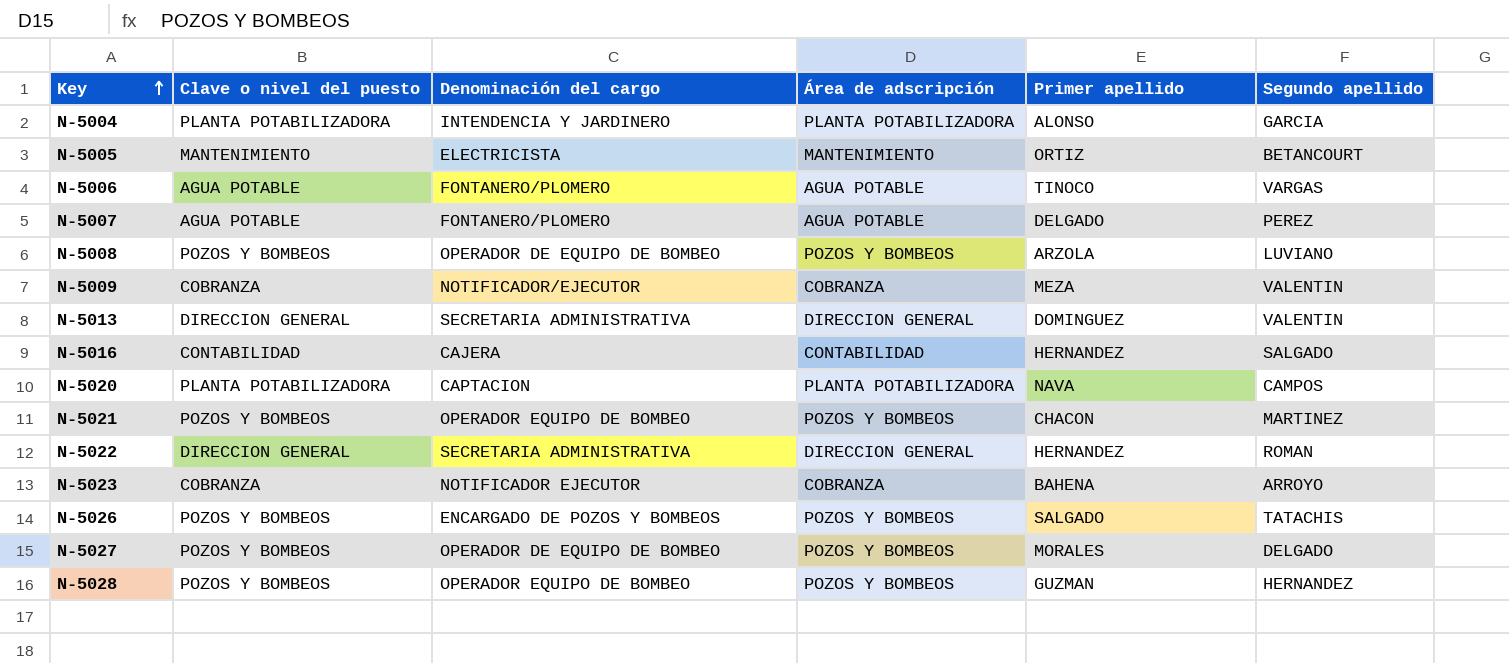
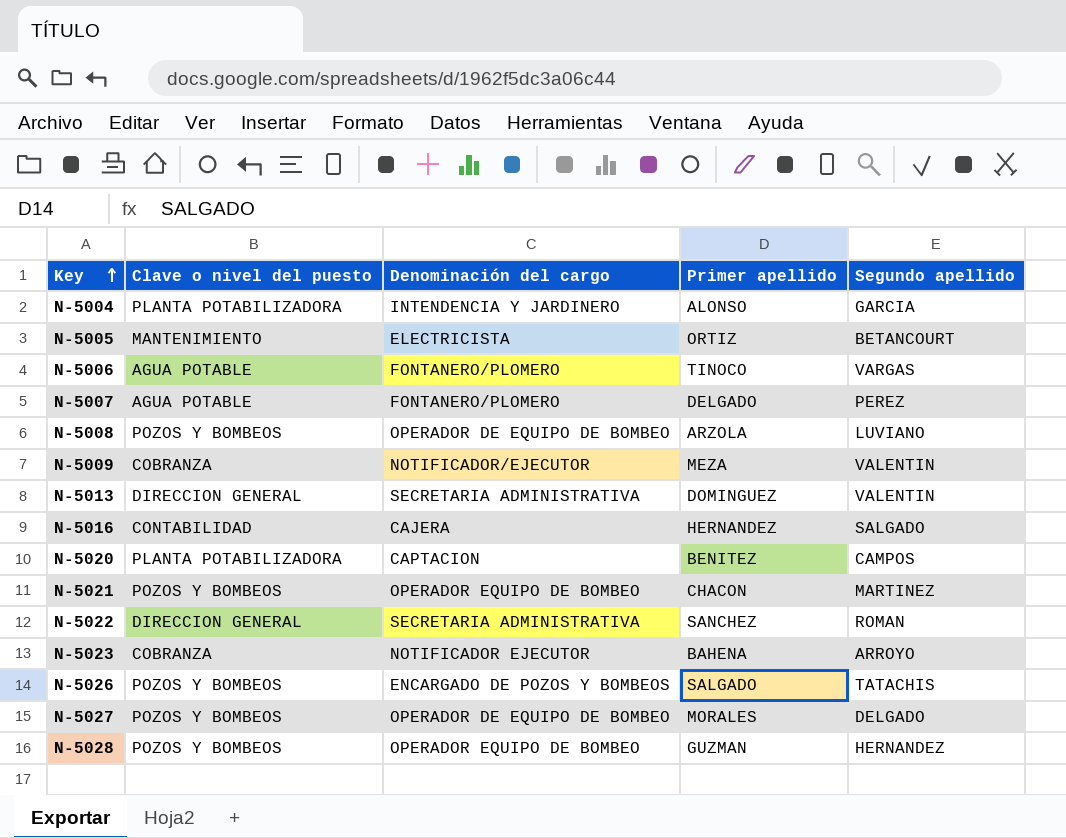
column Área de adscripción | position: 4 -> none
N-5020 | Primer apellido: NAVA -> BENITEZ
N-5022 | Primer apellido: HERNANDEZ -> SANCHEZ

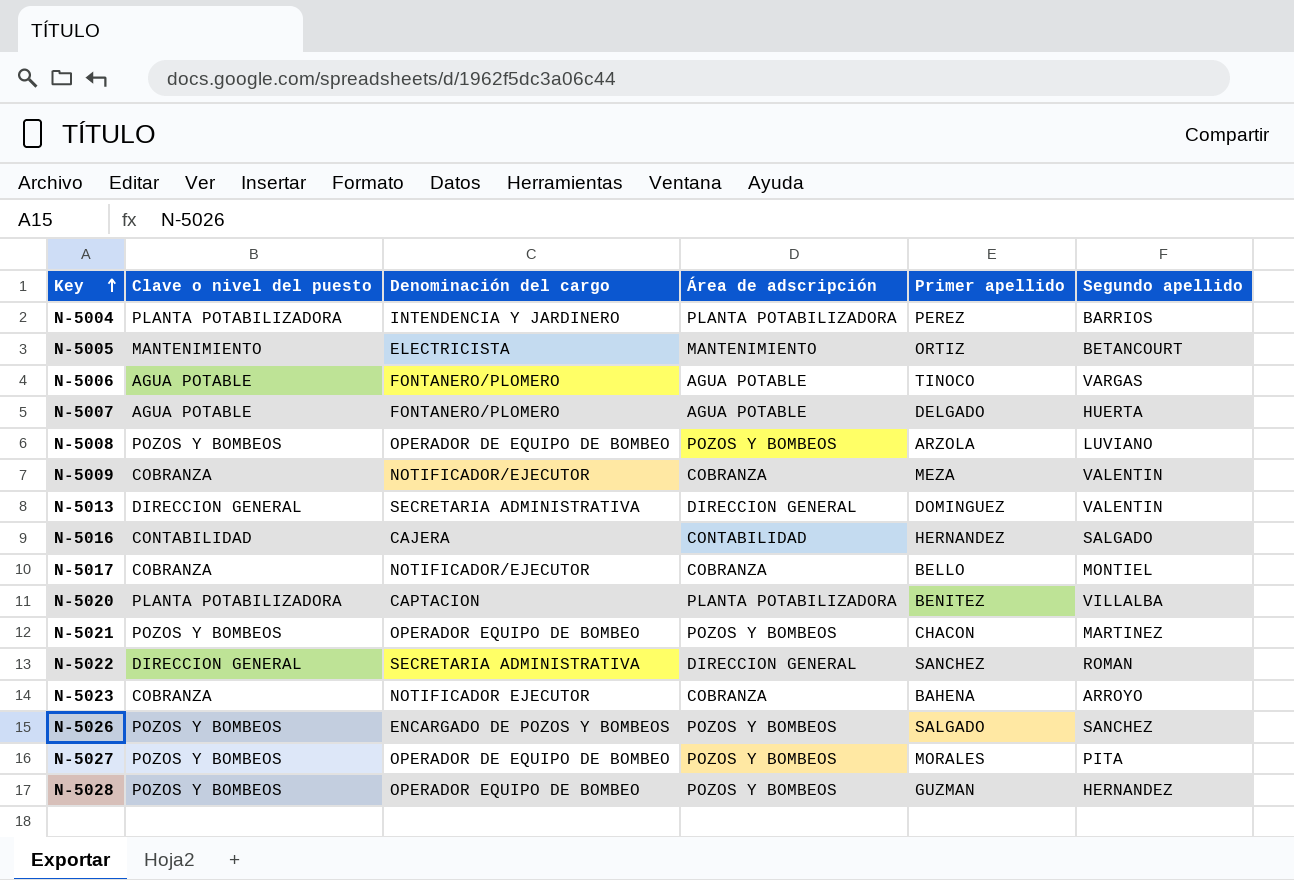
column Área de adscripción | position: none -> 4
N-5004 | Primer apellido: ALONSO -> PEREZ
N-5004 | Segundo apellido: GARCIA -> BARRIOS
N-5007 | Segundo apellido: PEREZ -> HUERTA
row N-5017: none -> COBRANZA | NOTIFICADOR/EJECUTOR | COBRANZA | BELLO | MONTIEL
N-5020 | Segundo apellido: CAMPOS -> VILLALBA
N-5026 | Segundo apellido: TATACHIS -> SANCHEZ
N-5027 | Segundo apellido: DELGADO -> PITA

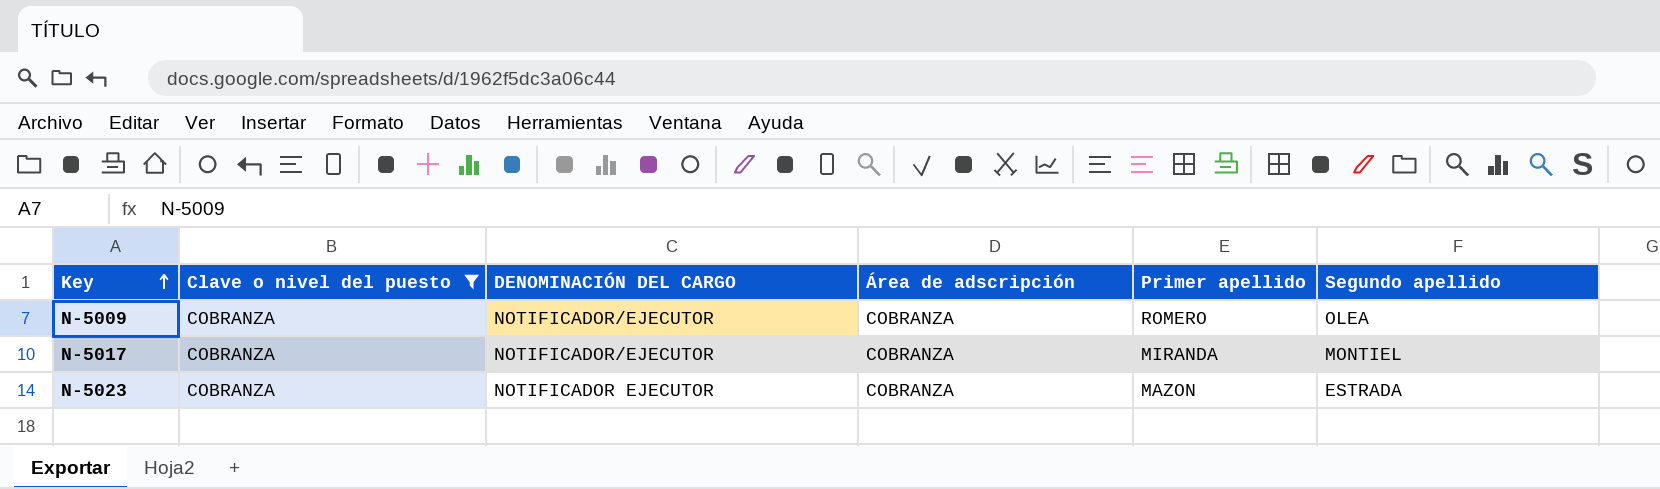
filter: none -> Clave o nivel del puesto = COBRANZA
column name: Denominación del cargo -> DENOMINACIÓN DEL CARGO
N-5009 | Primer apellido: MEZA -> ROMERO
N-5009 | Segundo apellido: VALENTIN -> OLEA
N-5017 | Primer apellido: BELLO -> MIRANDA
N-5023 | Primer apellido: BAHENA -> MAZON
N-5023 | Segundo apellido: ARROYO -> ESTRADA

